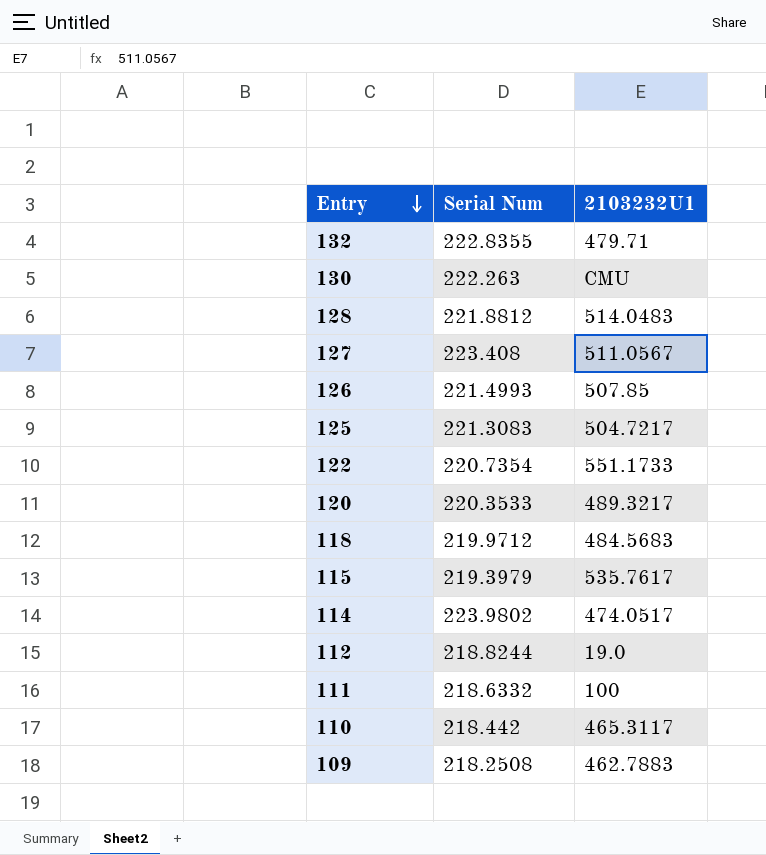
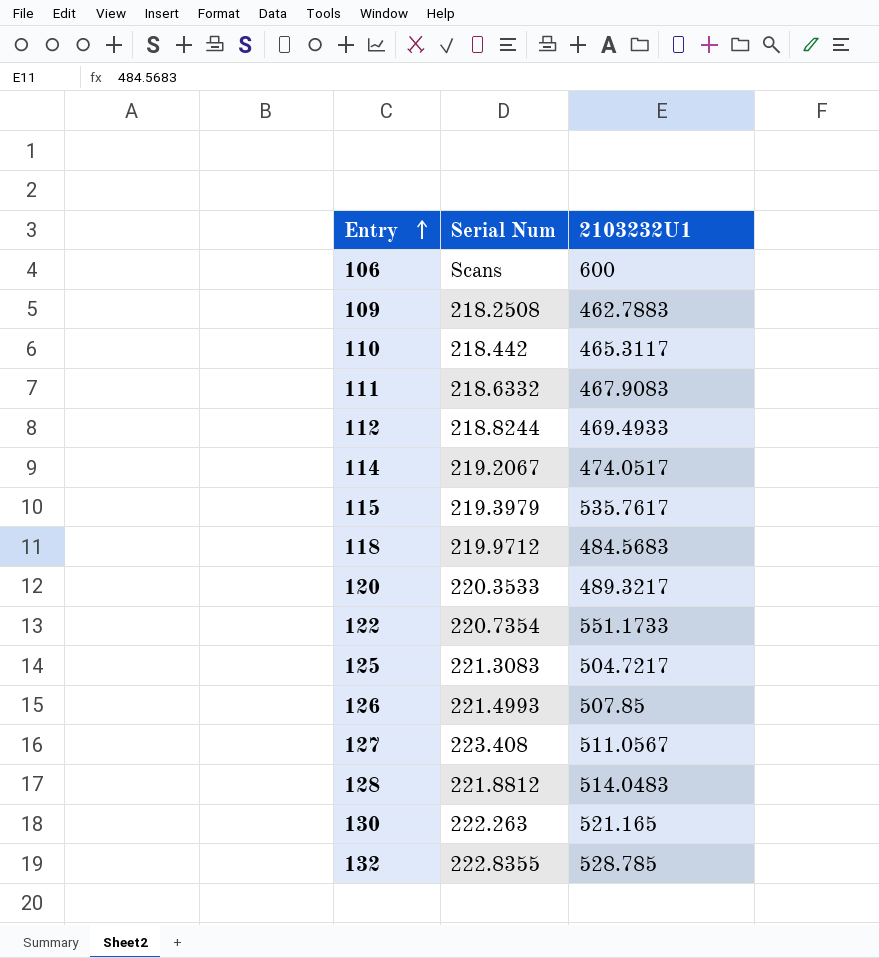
row order: Entry descending -> Entry ascending
row 106: none -> Scans | 600
111 | 2103232U1: 100 -> 467.9083
112 | 2103232U1: 19.0 -> 469.4933
114 | Serial Num: 223.9802 -> 219.2067
130 | 2103232U1: CMU -> 521.165
132 | 2103232U1: 479.71 -> 528.785

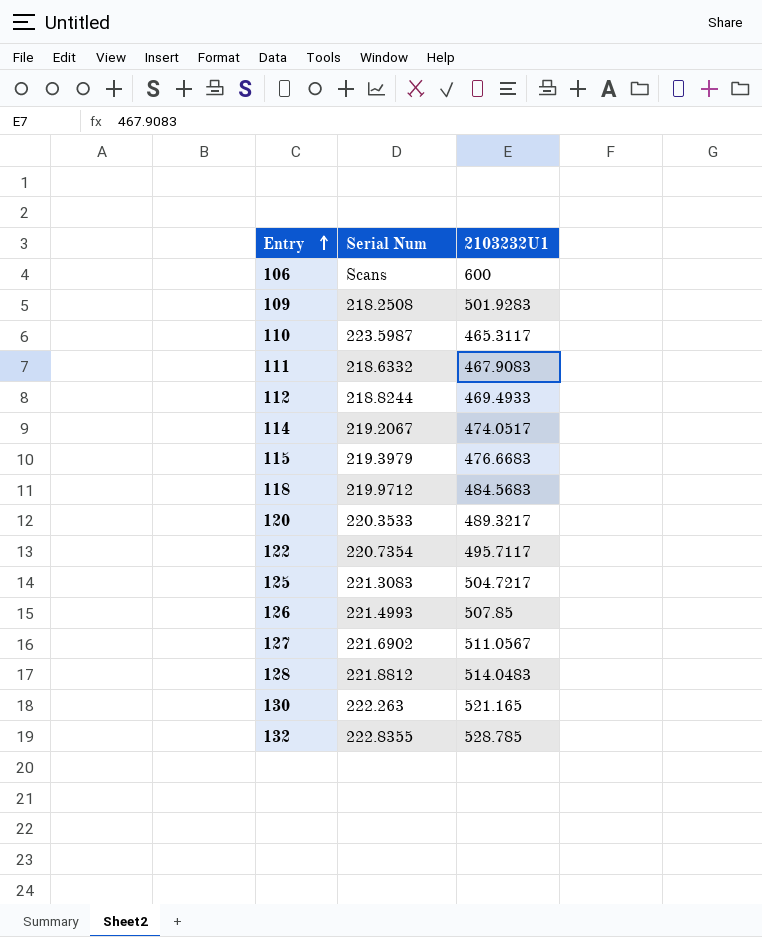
109 | 2103232U1: 462.7883 -> 501.9283
110 | Serial Num: 218.442 -> 223.5987
115 | 2103232U1: 535.7617 -> 476.6683
122 | 2103232U1: 551.1733 -> 495.7117
127 | Serial Num: 223.408 -> 221.6902

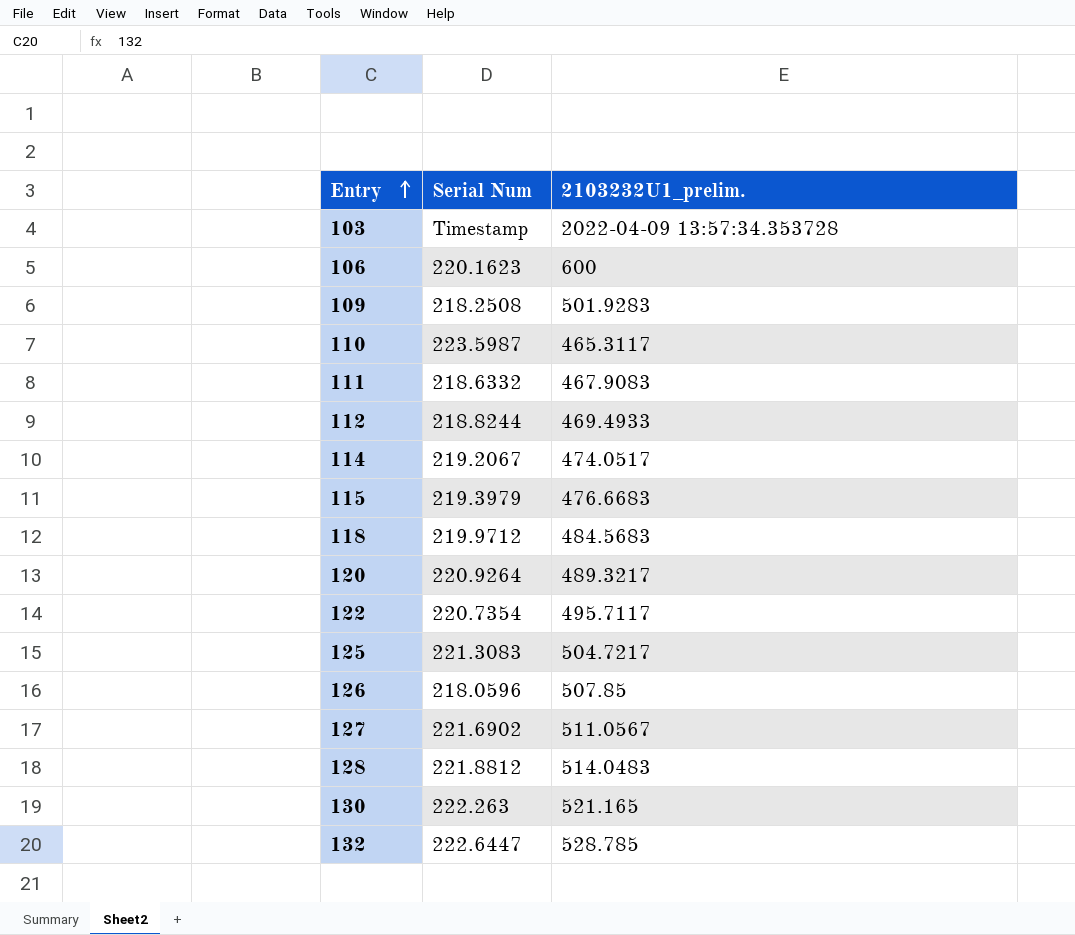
column name: 2103232U1 -> 2103232U1_prelim.
row 103: none -> Timestamp | 2022-04-09 13:57:34.353728
106 | Serial Num: Scans -> 220.1623
120 | Serial Num: 220.3533 -> 220.9264
126 | Serial Num: 221.4993 -> 218.0596
132 | Serial Num: 222.8355 -> 222.6447

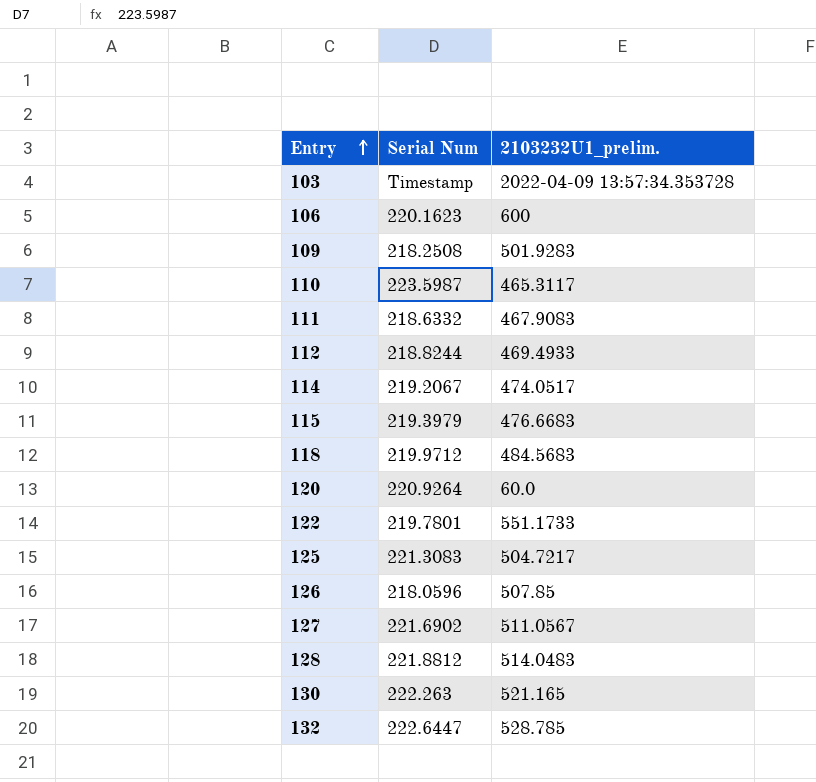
120 | 2103232U1_prelim.: 489.3217 -> 60.0
122 | Serial Num: 220.7354 -> 219.7801
122 | 2103232U1_prelim.: 495.7117 -> 551.1733

